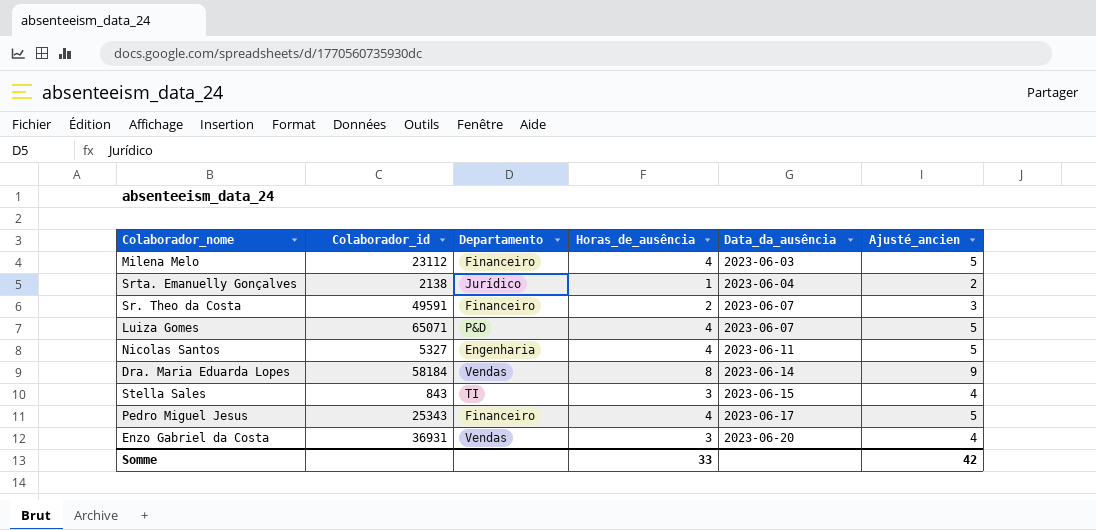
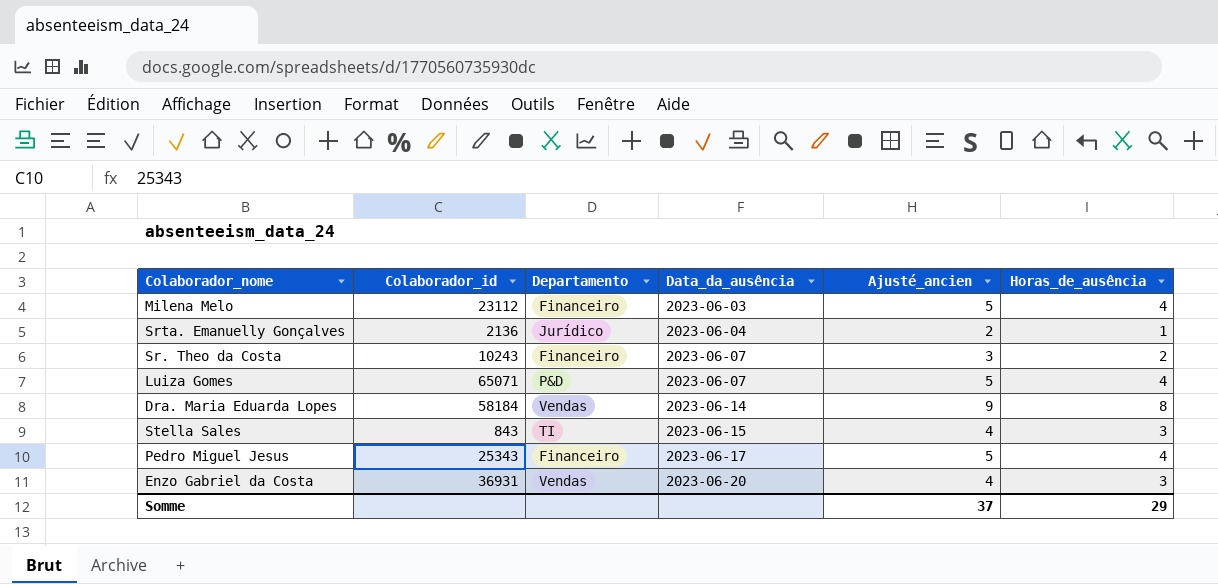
column Horas_de_ausência | position: 4 -> 6
row Nicolas Santos: 5327 | Engenharia | 4 | 2023-06-11 | 5 -> none
Srta. Emanuelly Gonçalves | Colaborador_id: 2138 -> 2136
Sr. Theo da Costa | Colaborador_id: 49591 -> 10243
Somme | Ajusté_ancien: 42 -> 37
Somme | Horas_de_ausência: 33 -> 29

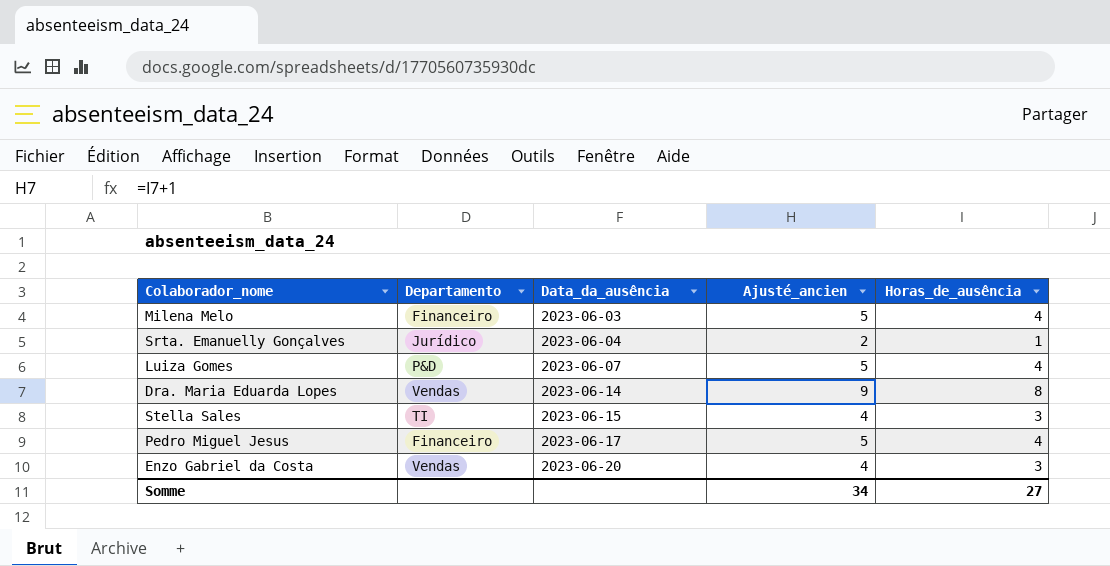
column Colaborador_id | position: 2 -> none
row Sr. Theo da Costa: 10243 | Financeiro | 2023-06-07 | 3 | 2 -> none
Somme | Ajusté_ancien: 37 -> 34
Somme | Horas_de_ausência: 29 -> 27

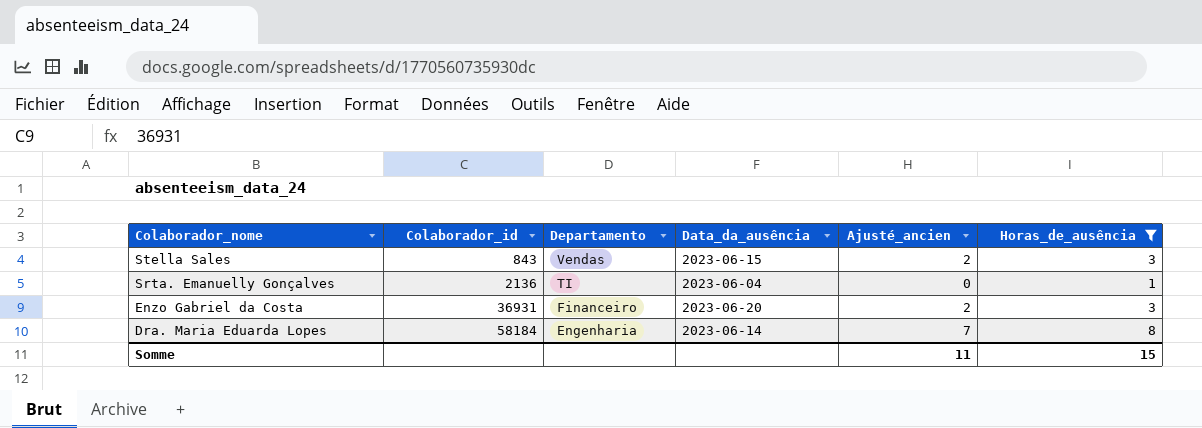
filter: none -> Horas_de_ausência != 4
row order: Data_da_ausência ascending -> Colaborador_nome descending
column Colaborador_id | position: none -> 2
column Ajusté_ancien | formula: [Horas_de_ausência] + 1 -> [Horas_de_ausência] - 1
Stella Sales | Departamento: TI -> Vendas
Srta. Emanuelly Gonçalves | Departamento: Jurídico -> TI
Enzo Gabriel da Costa | Departamento: Vendas -> Financeiro
Dra. Maria Eduarda Lopes | Departamento: Vendas -> Engenharia
Somme | Ajusté_ancien: 34 -> 11
Somme | Horas_de_ausência: 27 -> 15

